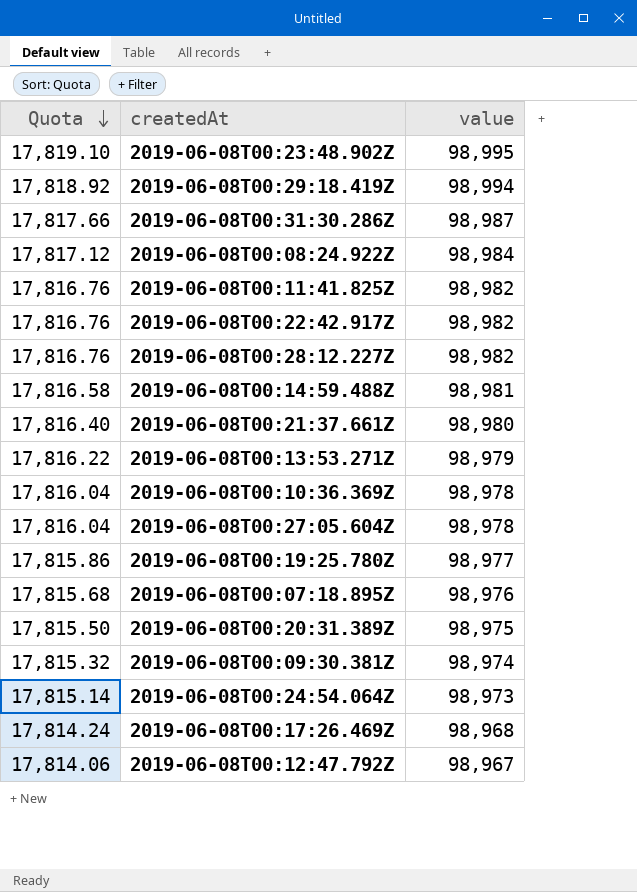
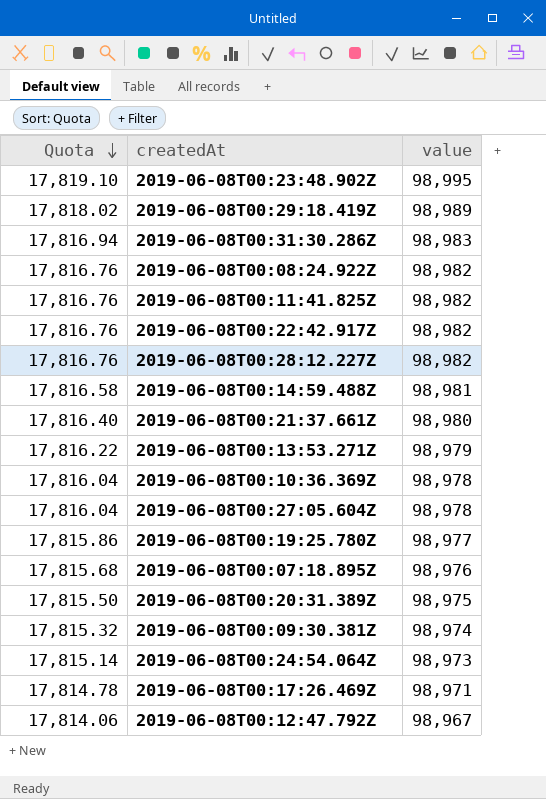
2019-06-08T00:29:18.419Z | Quota: 17,818.92 -> 17,818.02
2019-06-08T00:29:18.419Z | value: 98,994 -> 98,989
2019-06-08T00:31:30.286Z | Quota: 17,817.66 -> 17,816.94
2019-06-08T00:31:30.286Z | value: 98,987 -> 98,983
2019-06-08T00:08:24.922Z | Quota: 17,817.12 -> 17,816.76
2019-06-08T00:08:24.922Z | value: 98,984 -> 98,982
2019-06-08T00:17:26.469Z | Quota: 17,814.24 -> 17,814.78
2019-06-08T00:17:26.469Z | value: 98,968 -> 98,971

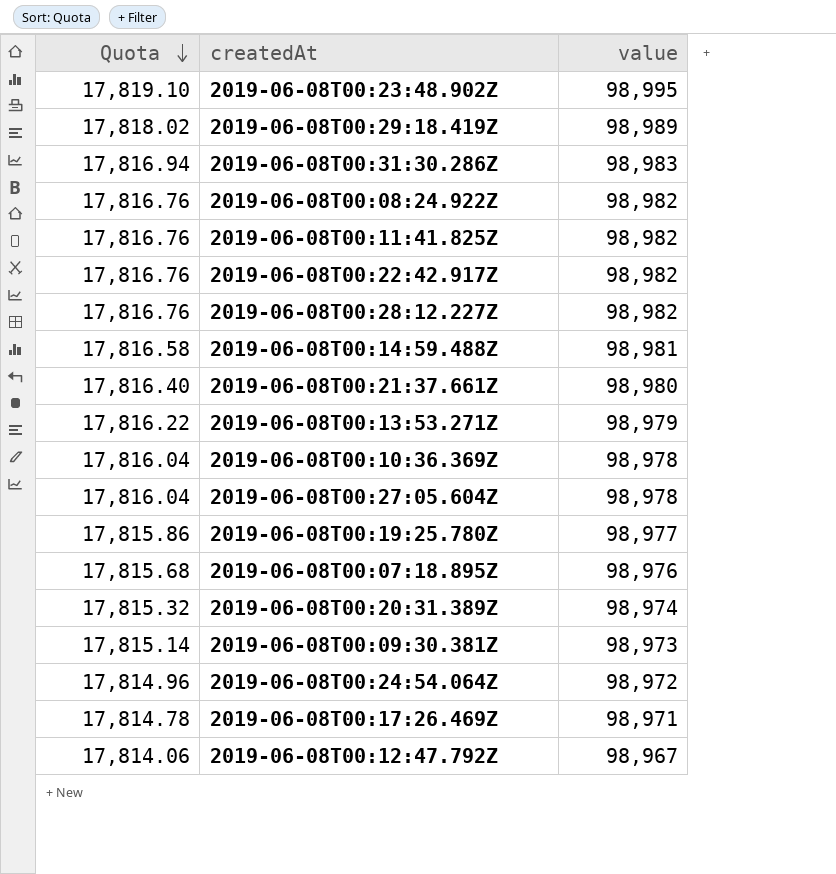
2019-06-08T00:20:31.389Z | Quota: 17,815.50 -> 17,815.32
2019-06-08T00:20:31.389Z | value: 98,975 -> 98,974
2019-06-08T00:09:30.381Z | Quota: 17,815.32 -> 17,815.14
2019-06-08T00:09:30.381Z | value: 98,974 -> 98,973
2019-06-08T00:24:54.064Z | Quota: 17,815.14 -> 17,814.96
2019-06-08T00:24:54.064Z | value: 98,973 -> 98,972

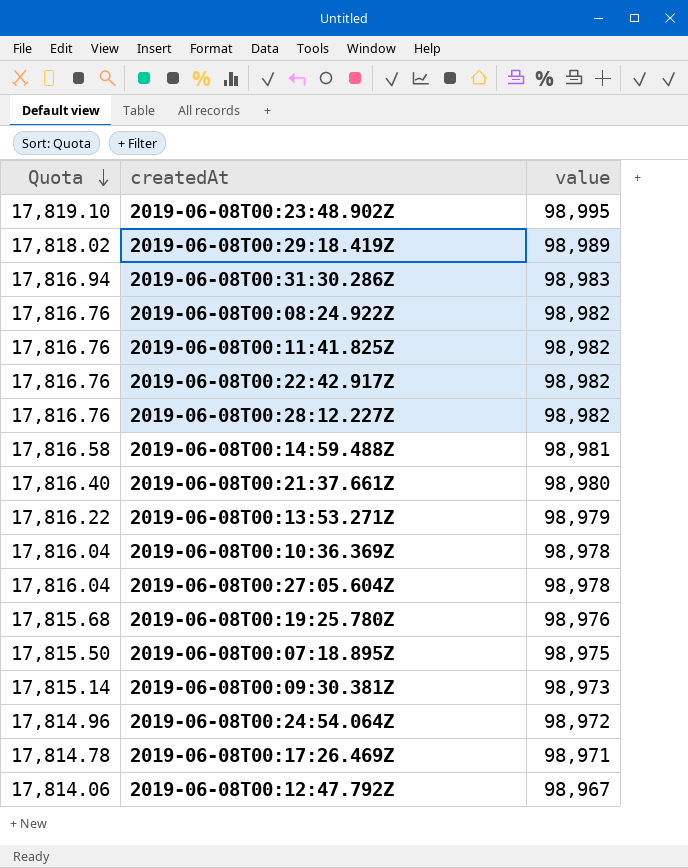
row 2019-06-08T00:20:31.389Z: 17,815.32 | 98,974 -> none
2019-06-08T00:19:25.780Z | Quota: 17,815.86 -> 17,815.68
2019-06-08T00:19:25.780Z | value: 98,977 -> 98,976
2019-06-08T00:07:18.895Z | Quota: 17,815.68 -> 17,815.50
2019-06-08T00:07:18.895Z | value: 98,976 -> 98,975

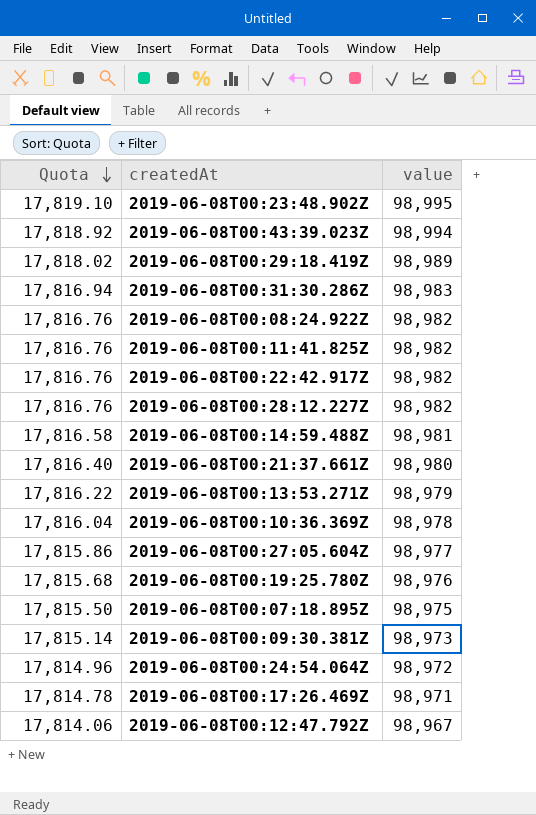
row 2019-06-08T00:43:39.023Z: none -> 17,818.92 | 98,994
2019-06-08T00:27:05.604Z | Quota: 17,816.04 -> 17,815.86
2019-06-08T00:27:05.604Z | value: 98,978 -> 98,977

